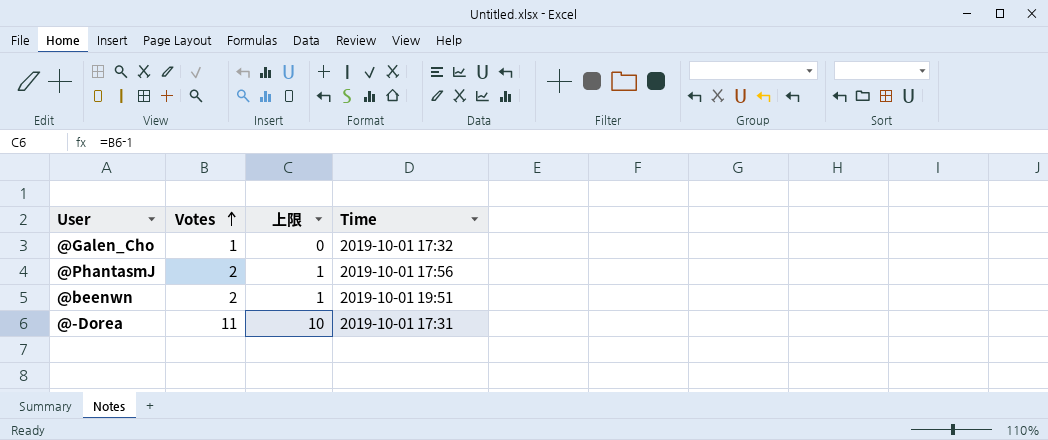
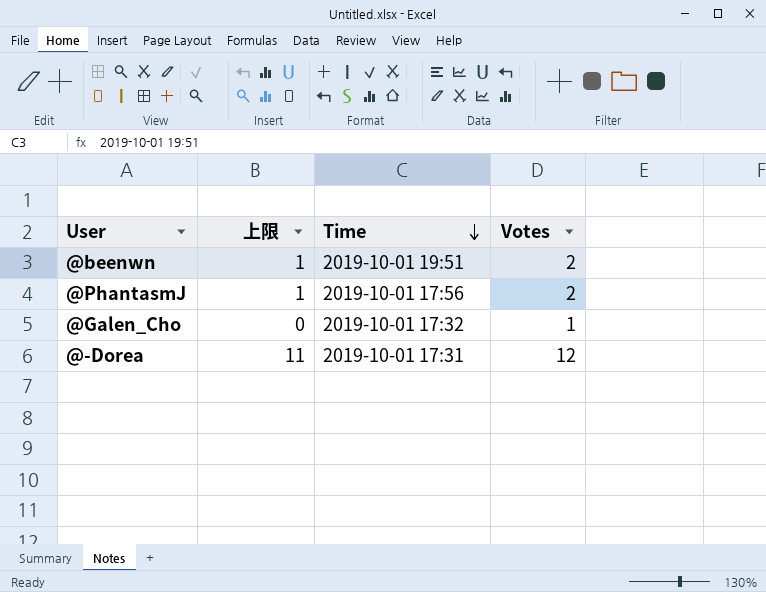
row order: Votes ascending -> Time descending
column Votes | position: 2 -> 4
@-Dorea | 上限: 10 -> 11
@-Dorea | Votes: 11 -> 12

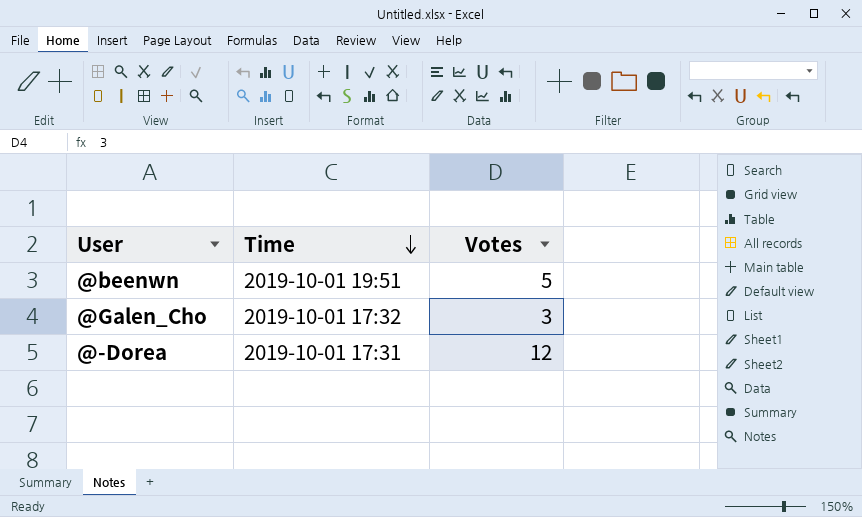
column 上限 | formula: [Votes] - 1 -> none
row @PhantasmJ: 1 | 2019-10-01 17:56 | 2 -> none
@beenwn | Votes: 2 -> 5
@Galen_Cho | Votes: 1 -> 3

